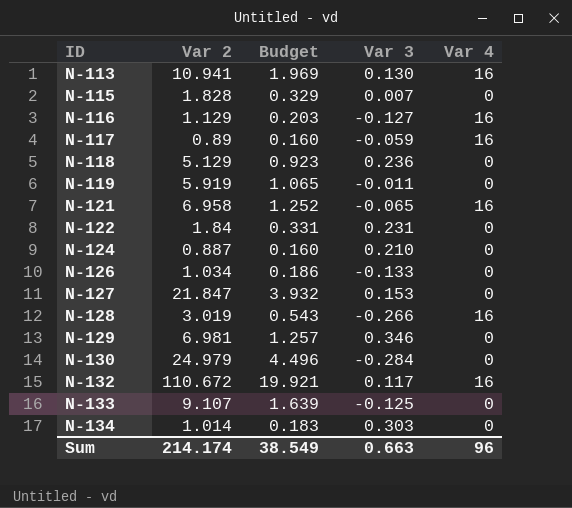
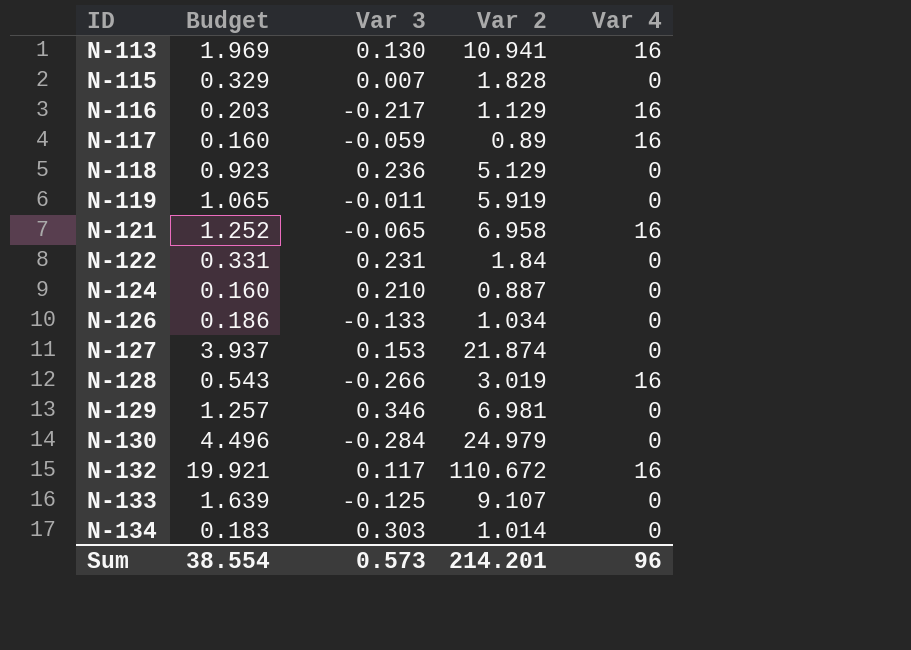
column Var 2 | position: 2 -> 4
N-116 | Var 3: -0.127 -> -0.217
N-127 | Budget: 3.932 -> 3.937
N-127 | Var 2: 21.847 -> 21.874
Sum | Budget: 38.549 -> 38.554
Sum | Var 3: 0.663 -> 0.573
Sum | Var 2: 214.174 -> 214.201

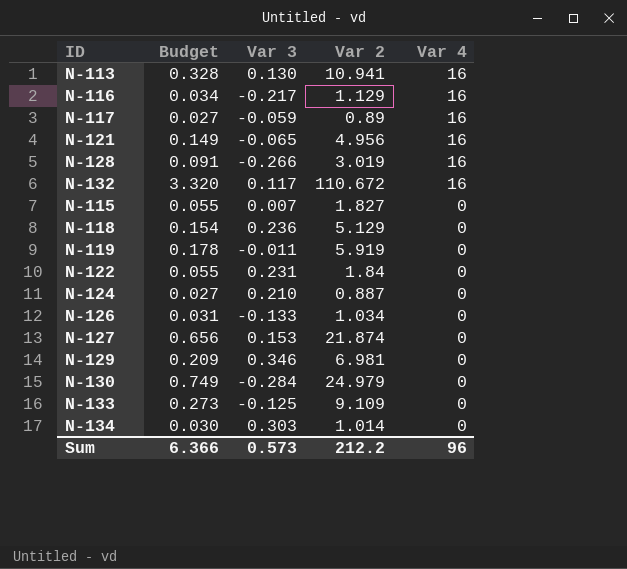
row order: ID ascending -> Var 4 descending
column Budget | formula: [Var 2] * 0.18 -> [Var 2] * 0.03
N-121 | Var 2: 6.958 -> 4.956
N-115 | Var 2: 1.828 -> 1.827
N-133 | Var 2: 9.107 -> 9.109
Sum | Budget: 38.554 -> 6.366
Sum | Var 2: 214.201 -> 212.2

